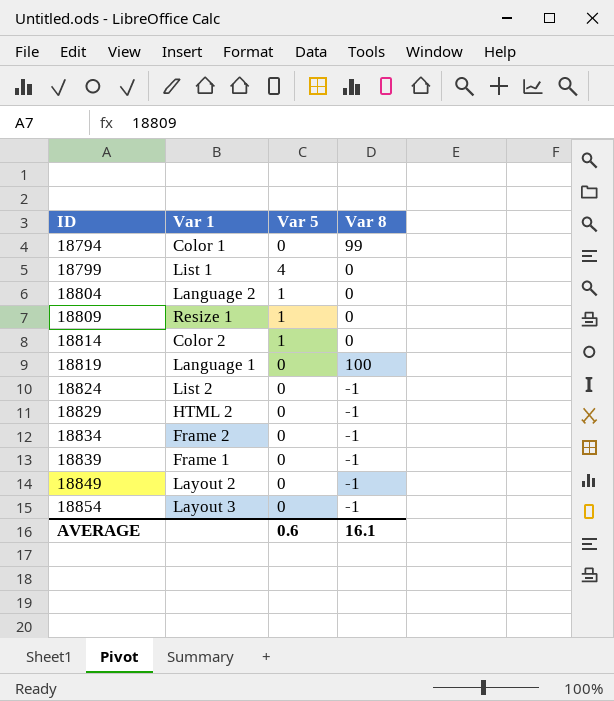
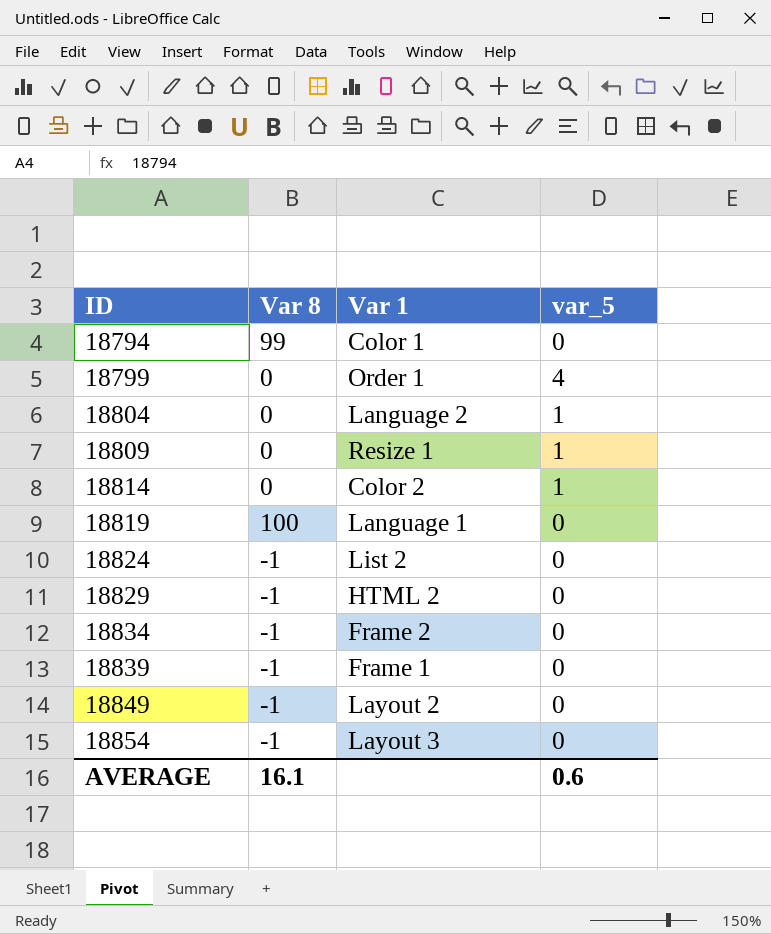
column Var 8 | position: 4 -> 2
column name: Var 5 -> var_5
18799 | Var 1: List 1 -> Order 1

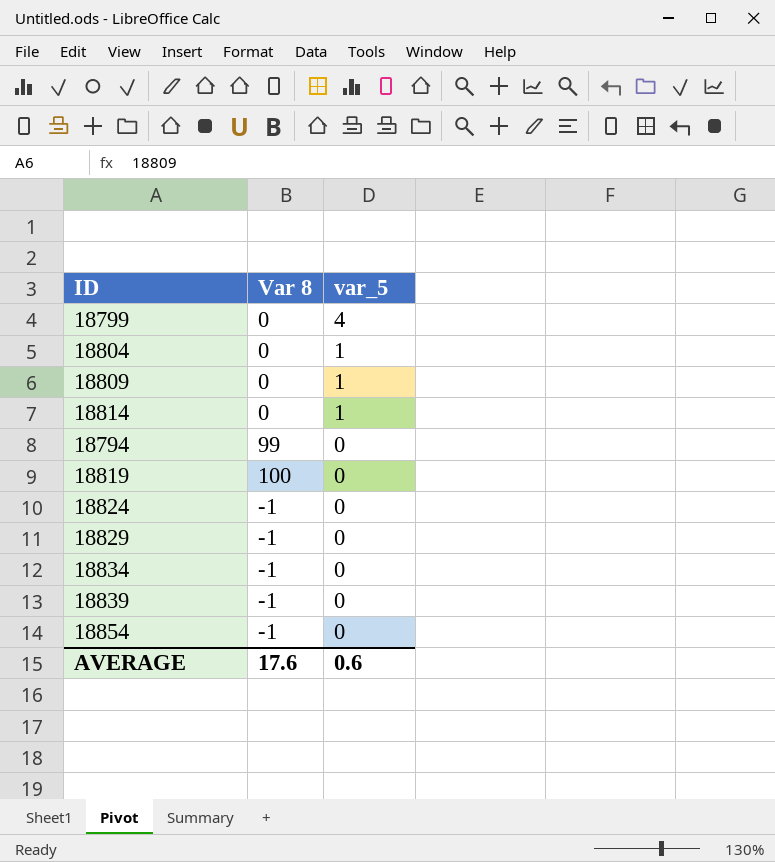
row order: ID ascending -> var_5 descending
column Var 1 | position: 3 -> none
row 18849: -1 | Layout 2 | 0 -> none
AVERAGE | Var 8: 16.1 -> 17.6

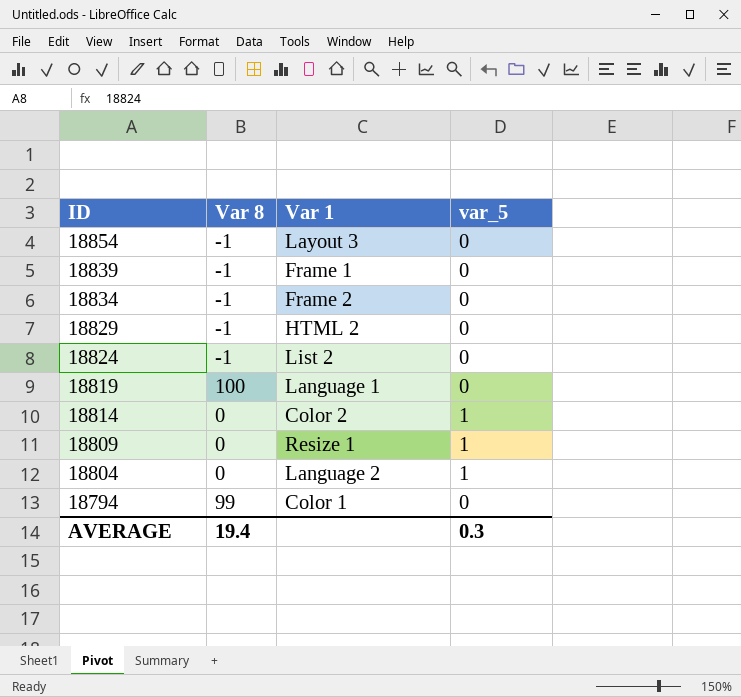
row order: var_5 descending -> ID descending
column Var 1 | position: none -> 3
row 18799: 0 | 4 -> none
AVERAGE | Var 8: 17.6 -> 19.4
AVERAGE | var_5: 0.6 -> 0.3

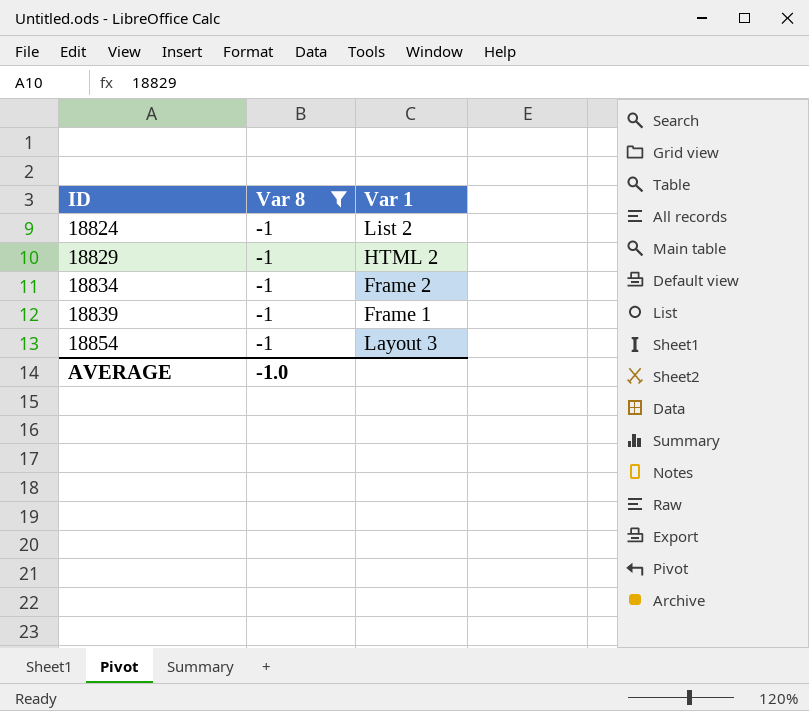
filter: none -> Var 8 = -1
row order: ID descending -> ID ascending
column var_5 | position: 4 -> none
AVERAGE | Var 8: 19.4 -> -1.0

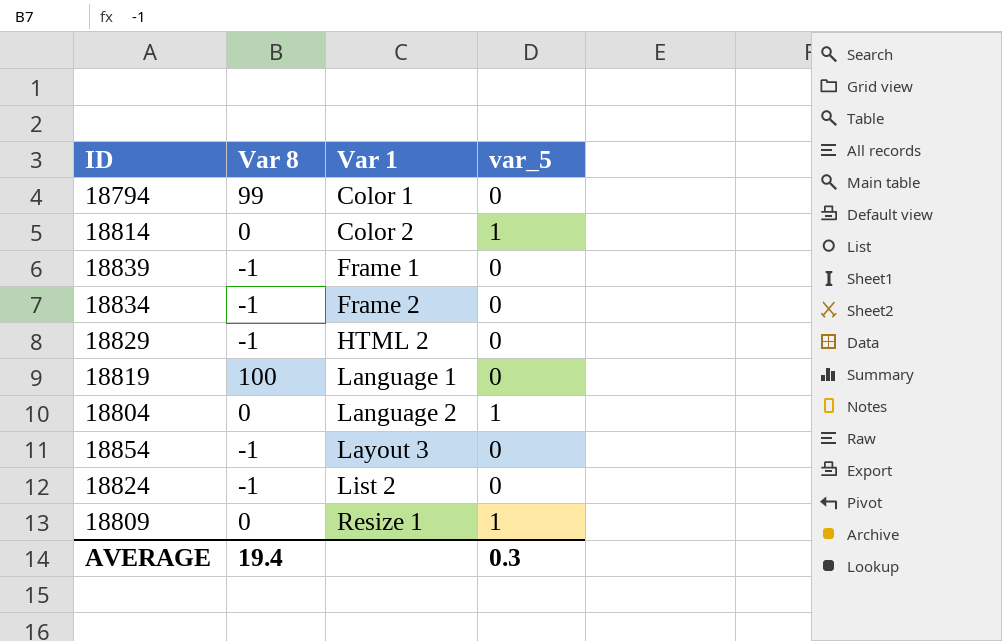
filter: Var 8 = -1 -> none
row order: ID ascending -> Var 1 ascending
column var_5 | position: none -> 4
AVERAGE | Var 8: -1.0 -> 19.4

